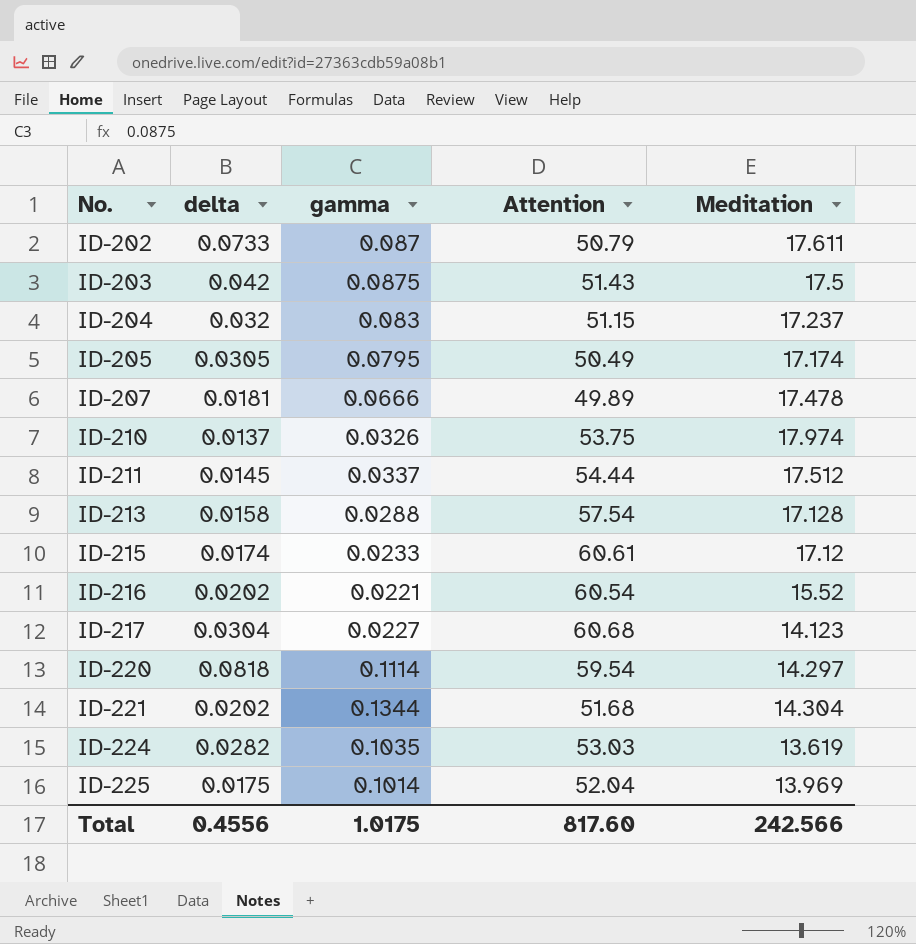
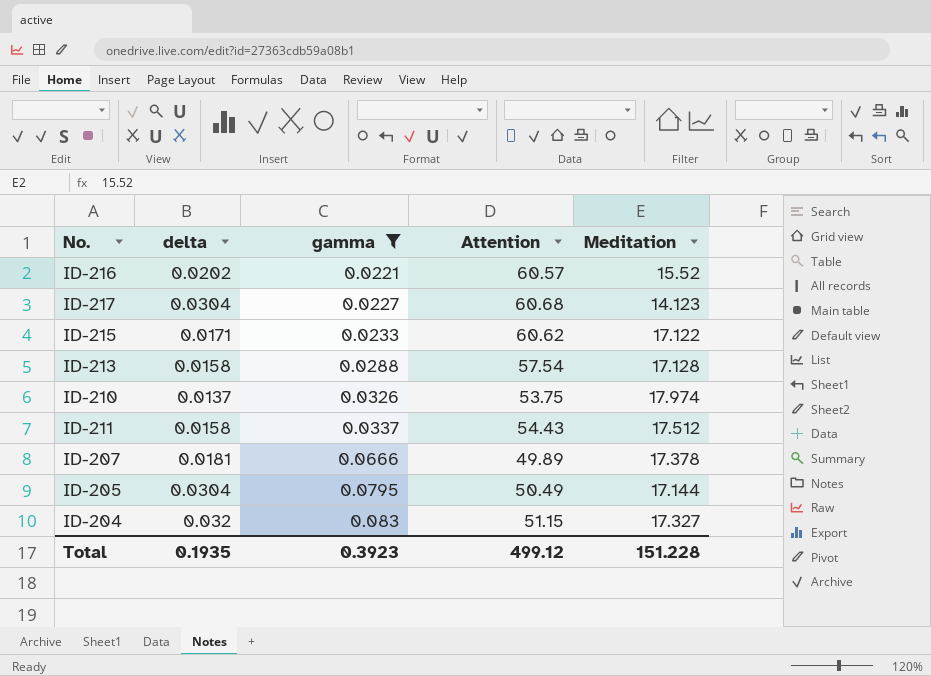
filter: none -> gamma <= 0.083
row order: No. ascending -> gamma ascending
ID-216 | Attention: 60.54 -> 60.57
ID-215 | delta: 0.0174 -> 0.0171
ID-215 | Attention: 60.61 -> 60.62
ID-215 | Meditation: 17.12 -> 17.122
ID-211 | delta: 0.0145 -> 0.0158
ID-211 | Attention: 54.44 -> 54.43
ID-207 | Meditation: 17.478 -> 17.378
ID-205 | delta: 0.0305 -> 0.0304
ID-205 | Meditation: 17.174 -> 17.144
ID-204 | Meditation: 17.237 -> 17.327
Total | delta: 0.4556 -> 0.1935
Total | gamma: 1.0175 -> 0.3923
Total | Attention: 817.60 -> 499.12
Total | Meditation: 242.566 -> 151.228

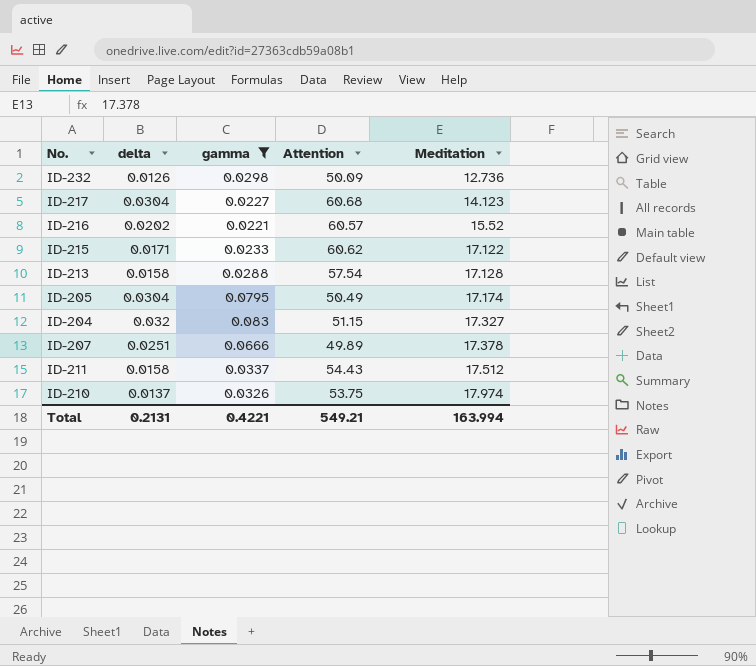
row order: gamma ascending -> Meditation ascending
row ID-232: none -> 0.0126 | 0.0298 | 50.09 | 12.736
ID-205 | Meditation: 17.144 -> 17.174
ID-207 | delta: 0.0181 -> 0.0251
Total | delta: 0.1935 -> 0.2131
Total | gamma: 0.3923 -> 0.4221
Total | Attention: 499.12 -> 549.21
Total | Meditation: 151.228 -> 163.994

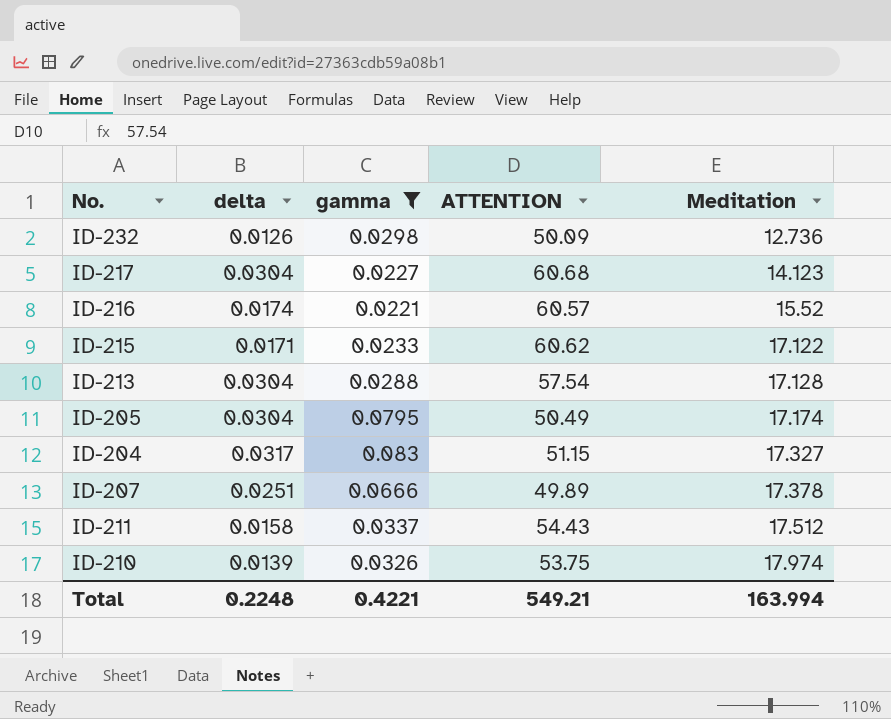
column name: Attention -> ATTENTION
ID-216 | delta: 0.0202 -> 0.0174
ID-213 | delta: 0.0158 -> 0.0304
ID-204 | delta: 0.032 -> 0.0317
ID-210 | delta: 0.0137 -> 0.0139
Total | delta: 0.2131 -> 0.2248

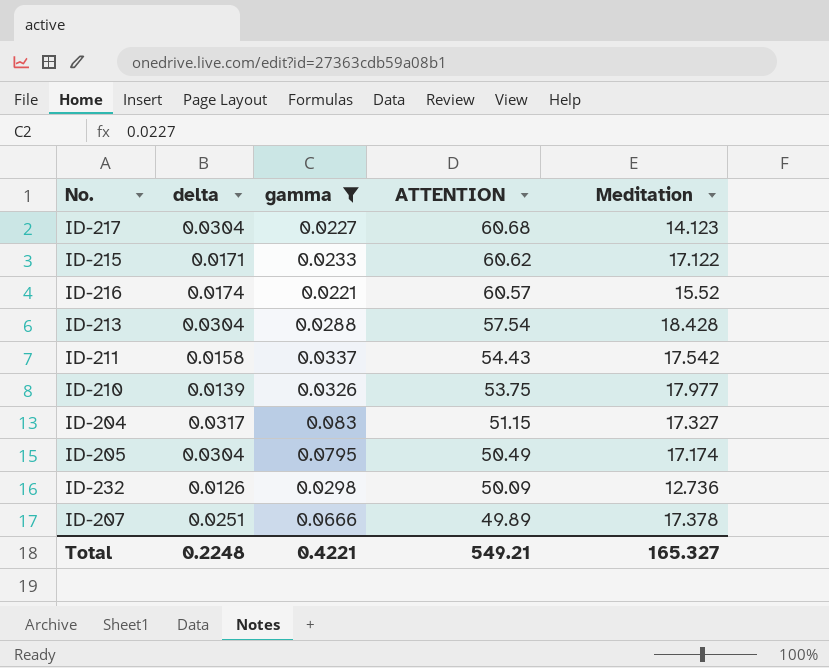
row order: Meditation ascending -> ATTENTION descending
ID-213 | Meditation: 17.128 -> 18.428
ID-211 | Meditation: 17.512 -> 17.542
ID-210 | Meditation: 17.974 -> 17.977
Total | Meditation: 163.994 -> 165.327

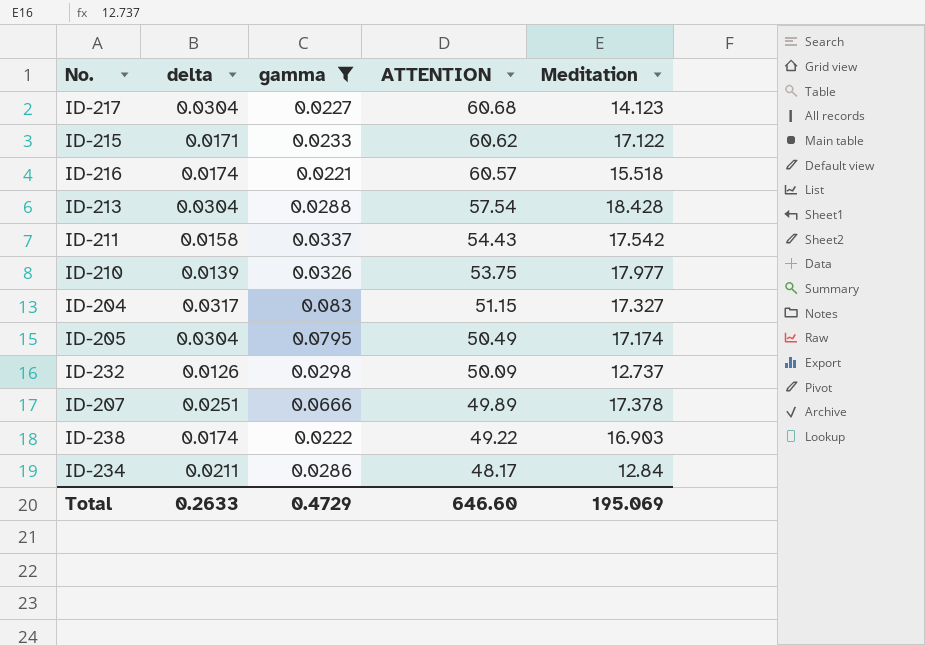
ID-216 | Meditation: 15.52 -> 15.518
ID-232 | Meditation: 12.736 -> 12.737
row ID-238: none -> 0.0174 | 0.0222 | 49.22 | 16.903
row ID-234: none -> 0.0211 | 0.0286 | 48.17 | 12.84
Total | delta: 0.2248 -> 0.2633
Total | gamma: 0.4221 -> 0.4729
Total | ATTENTION: 549.21 -> 646.60
Total | Meditation: 165.327 -> 195.069

